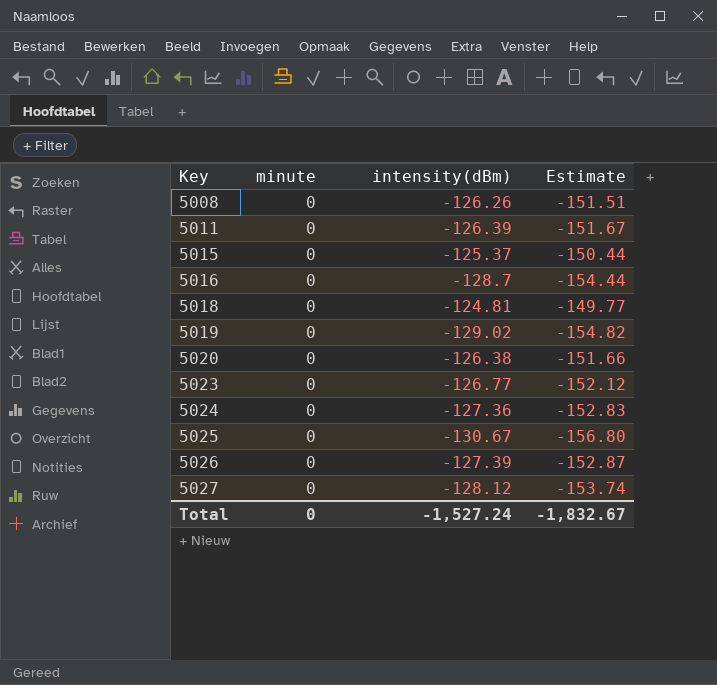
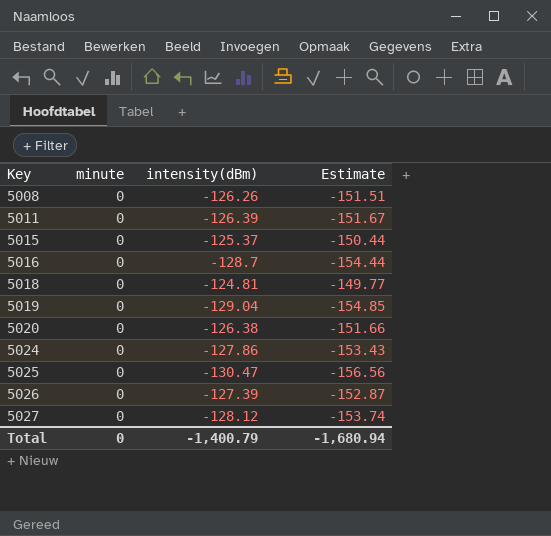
row 5023: 0 | -126.77 | -152.12 -> none
5019 | intensity(dBm): -129.02 -> -129.04
5019 | Estimate: -154.82 -> -154.85
5024 | intensity(dBm): -127.36 -> -127.86
5024 | Estimate: -152.83 -> -153.43
5025 | intensity(dBm): -130.67 -> -130.47
5025 | Estimate: -156.80 -> -156.56
Total | intensity(dBm): -1,527.24 -> -1,400.79
Total | Estimate: -1,832.67 -> -1,680.94

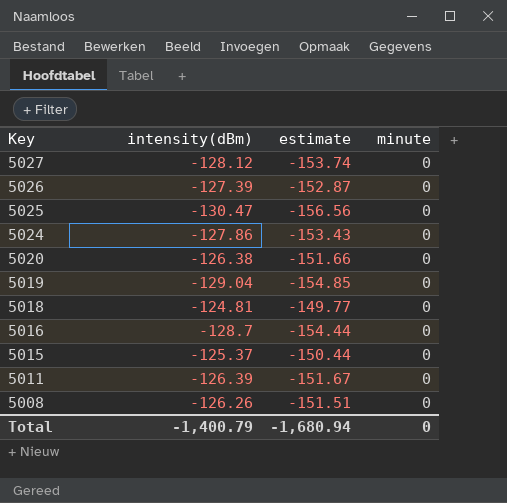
row order: Key ascending -> Key descending
column name: Estimate -> estimate
column minute | position: 2 -> 4

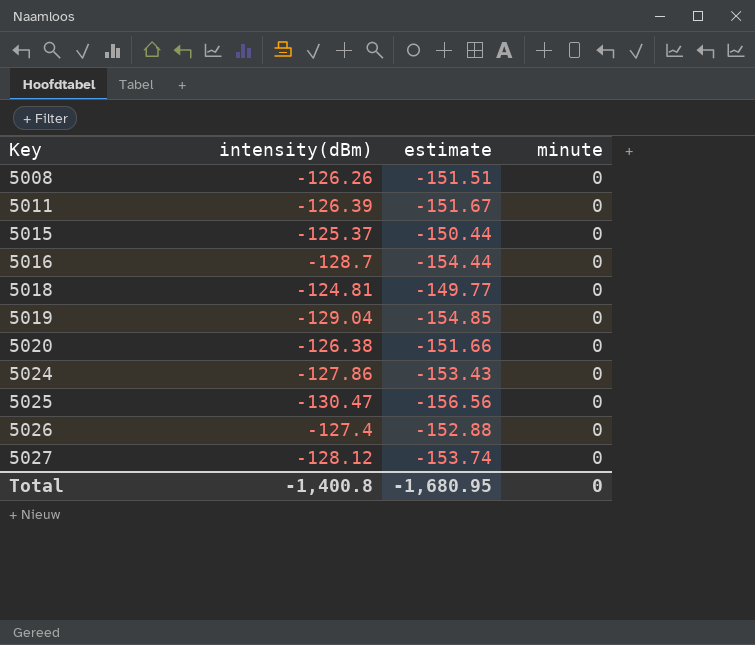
row order: Key descending -> Key ascending
5026 | intensity(dBm): -127.39 -> -127.4
5026 | estimate: -152.87 -> -152.88
Total | intensity(dBm): -1,400.79 -> -1,400.8
Total | estimate: -1,680.94 -> -1,680.95

